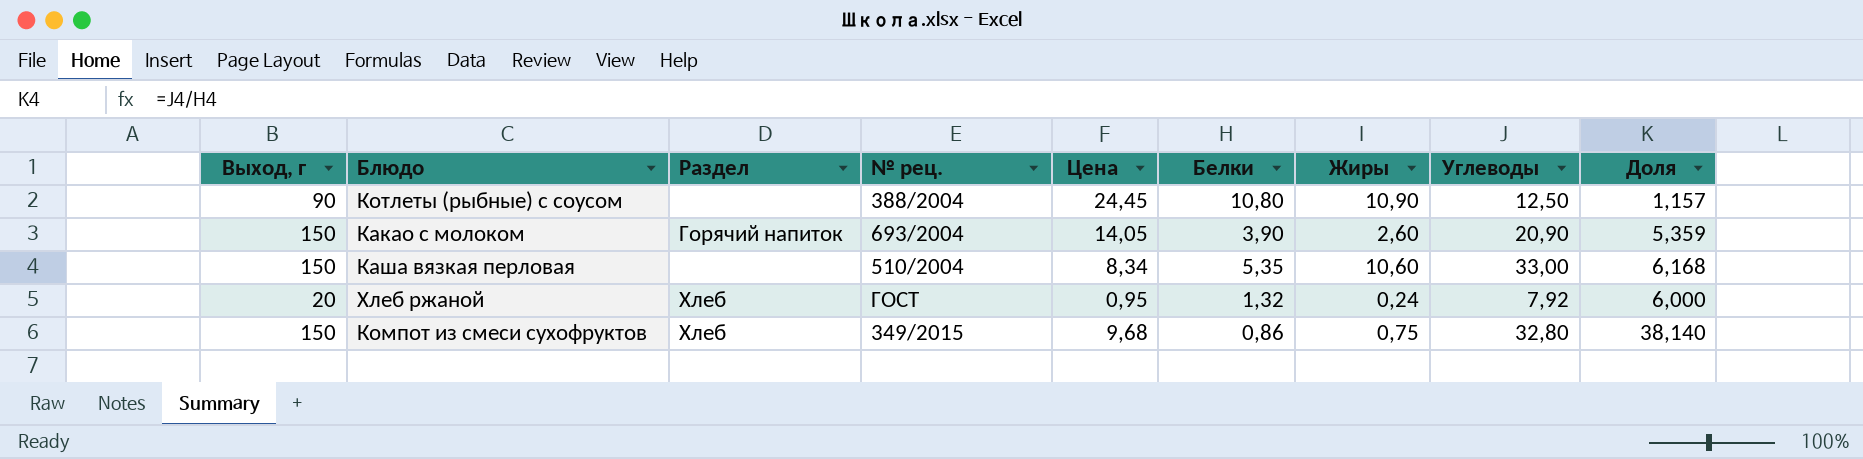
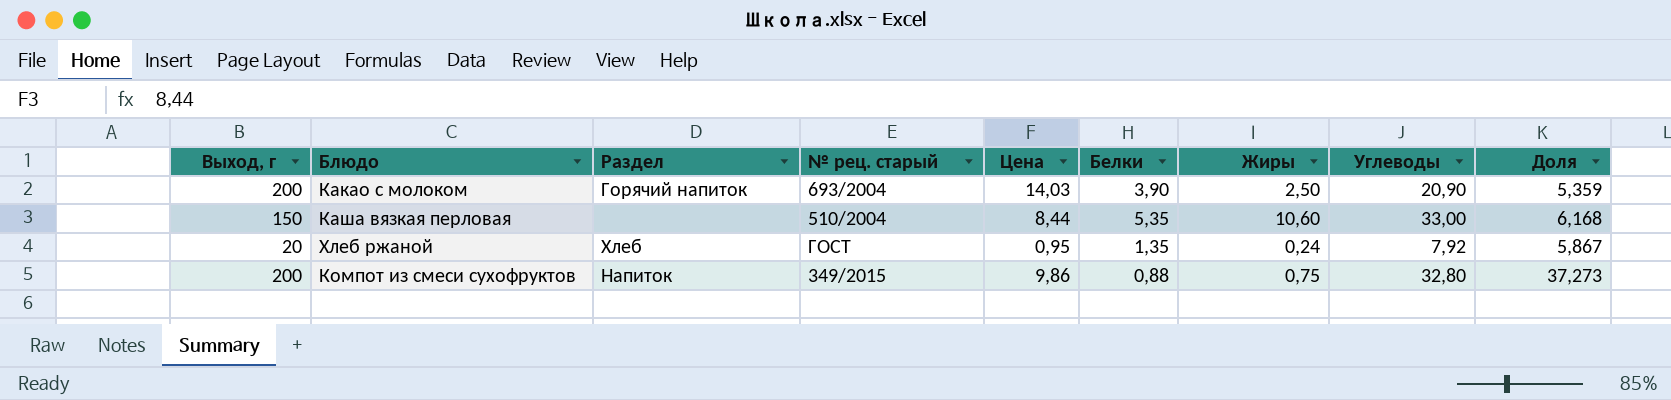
column name: № рец. -> № рец. старый
row Котлеты (рыбные) с соусом: 90 | none | 388/2004 | 24,45 | 10,80 | 10,90 | 12,50 | 1,157 -> none
Какао с молоком | Выход, г: 150 -> 200
Какао с молоком | Цена: 14,05 -> 14,03
Какао с молоком | Жиры: 2,60 -> 2,50
Каша вязкая перловая | Цена: 8,34 -> 8,44
Хлеб ржаной | Белки: 1,32 -> 1,35
Хлеб ржаной | Доля: 6,000 -> 5,867
Компот из смеси сухофруктов | Выход, г: 150 -> 200
Компот из смеси сухофруктов | Раздел: Хлеб -> Напиток
Компот из смеси сухофруктов | Цена: 9,68 -> 9,86
Компот из смеси сухофруктов | Белки: 0,86 -> 0,88
Компот из смеси сухофруктов | Доля: 38,140 -> 37,273

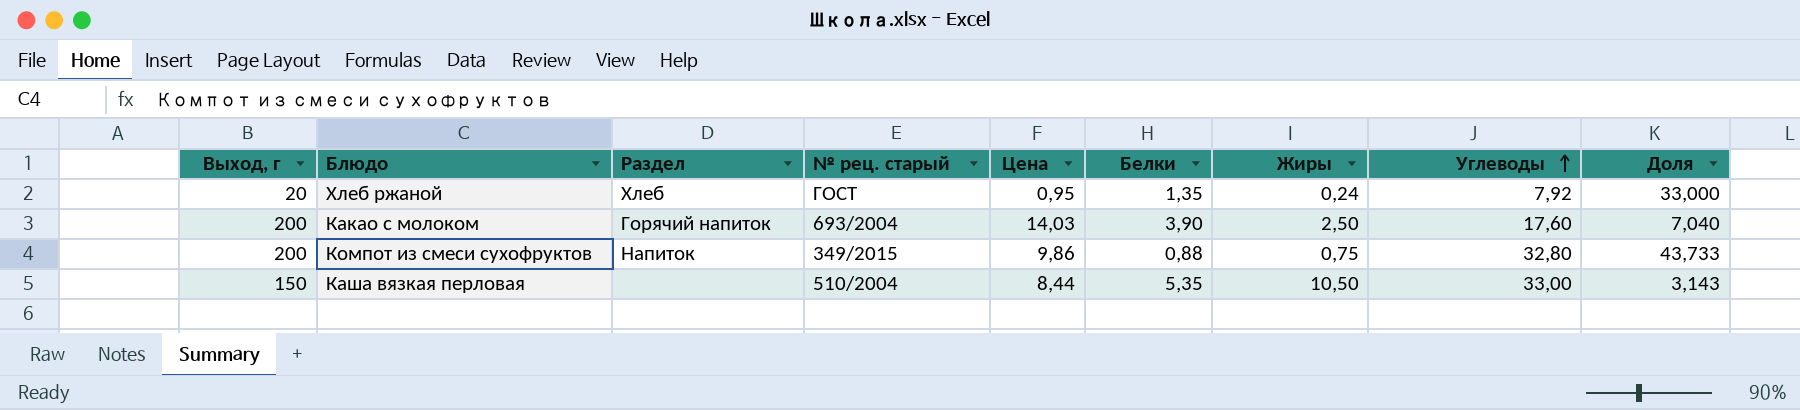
row order: none -> Углеводы ascending
column Доля | formula: [Углеводы] / [Белки] -> [Углеводы] / [Жиры]
Какао с молоком | Углеводы: 20,90 -> 17,60
Каша вязкая перловая | Жиры: 10,60 -> 10,50

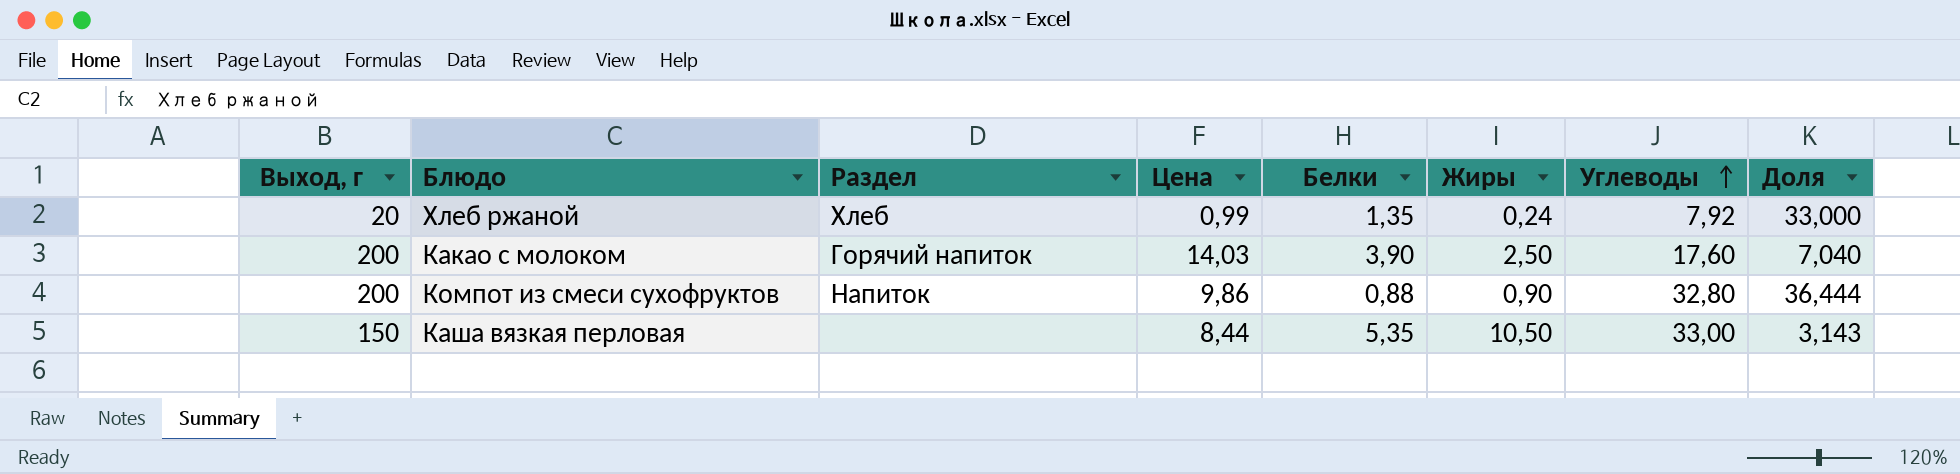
column № рец. старый | position: 4 -> none
Хлеб ржаной | Цена: 0,95 -> 0,99
Компот из смеси сухофруктов | Жиры: 0,75 -> 0,90
Компот из смеси сухофруктов | Доля: 43,733 -> 36,444

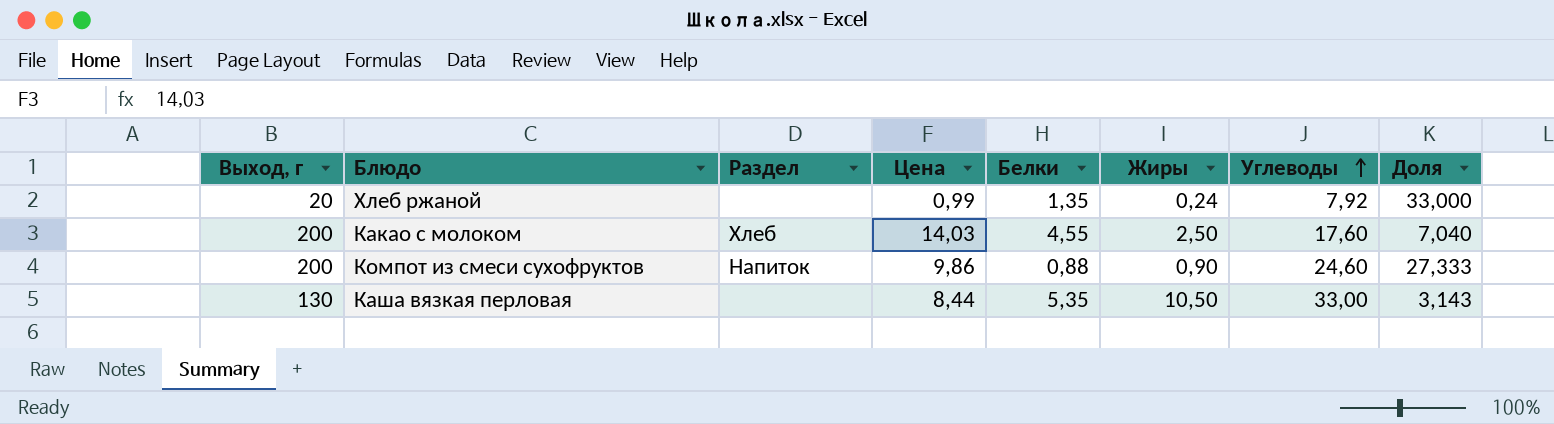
Хлеб ржаной | Раздел: Хлеб -> none
Какао с молоком | Раздел: Горячий напиток -> Хлеб
Какао с молоком | Белки: 3,90 -> 4,55
Компот из смеси сухофруктов | Углеводы: 32,80 -> 24,60
Компот из смеси сухофруктов | Доля: 36,444 -> 27,333
Каша вязкая перловая | Выход, г: 150 -> 130

